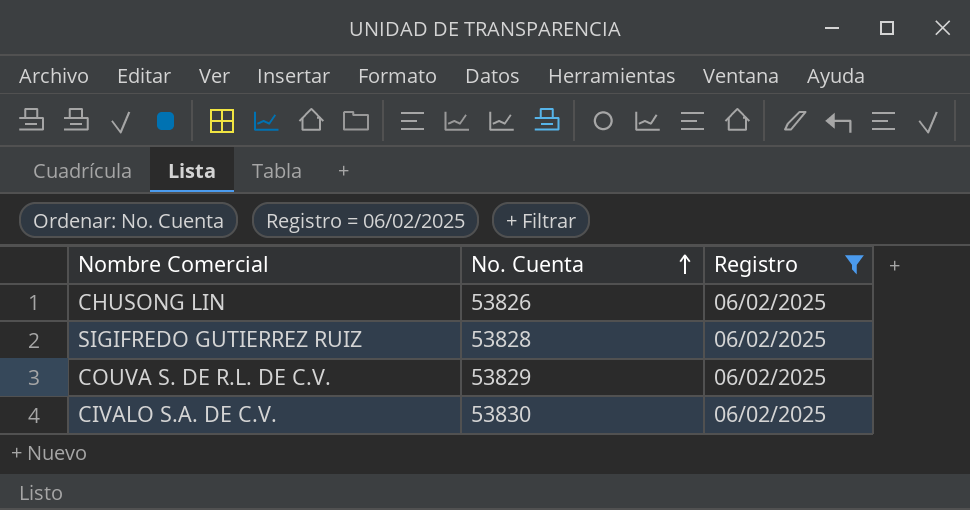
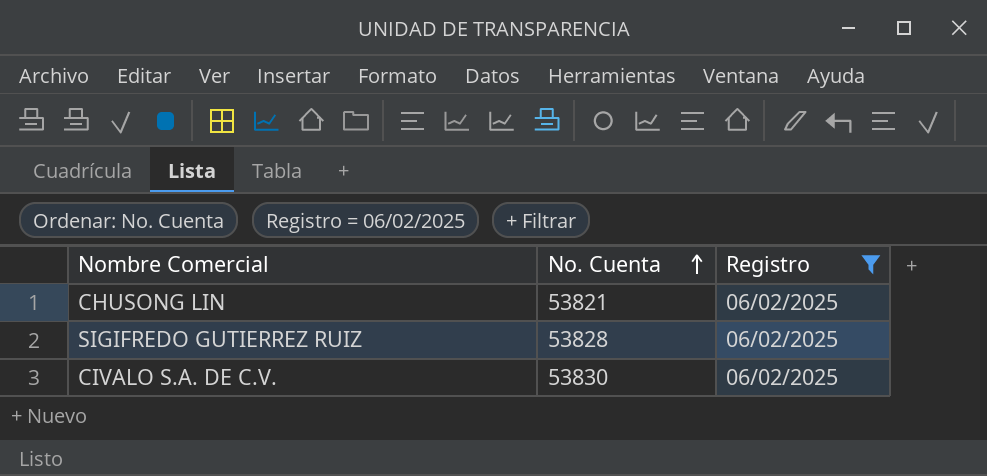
row COUVA S. DE R.L. DE C.V.: 53829 | 06/02/2025 -> none
CHUSONG LIN | No. Cuenta: 53826 -> 53821

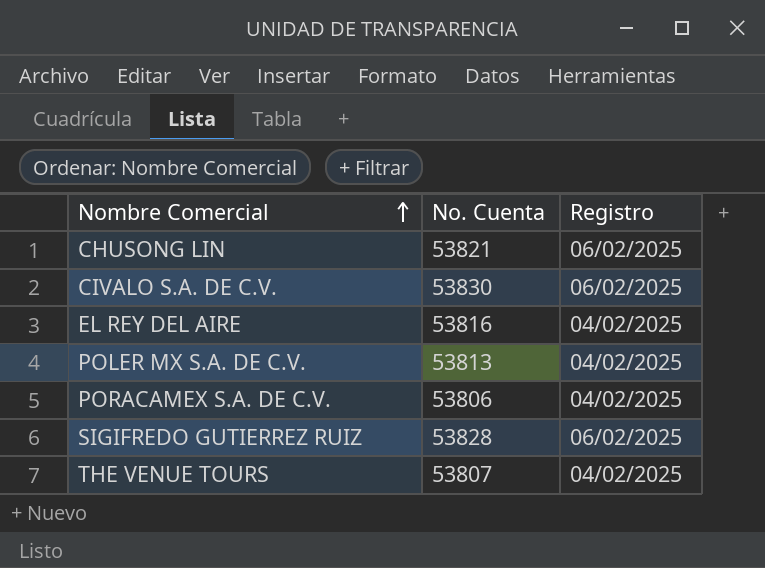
filter: Registro = 06/02/2025 -> none
row order: No. Cuenta ascending -> Nombre Comercial ascending

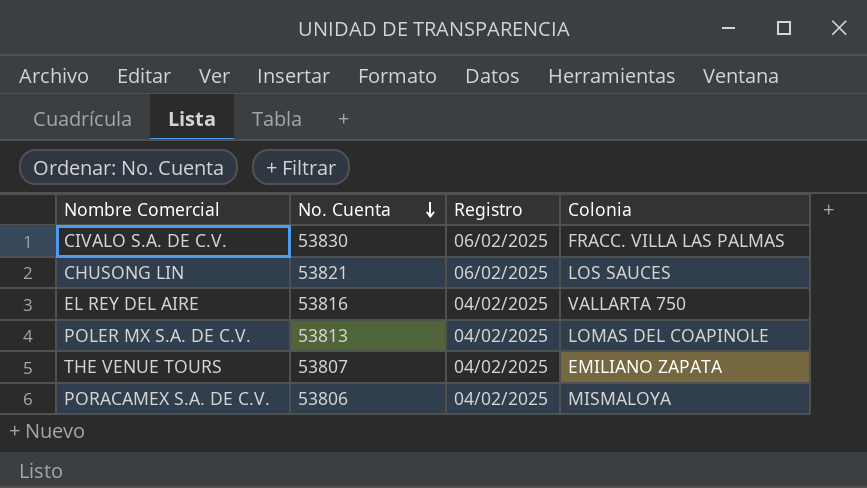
row order: Nombre Comercial ascending -> No. Cuenta descending
column Colonia | position: none -> 4
row SIGIFREDO GUTIERREZ RUIZ: 53828 | 06/02/2025 -> none

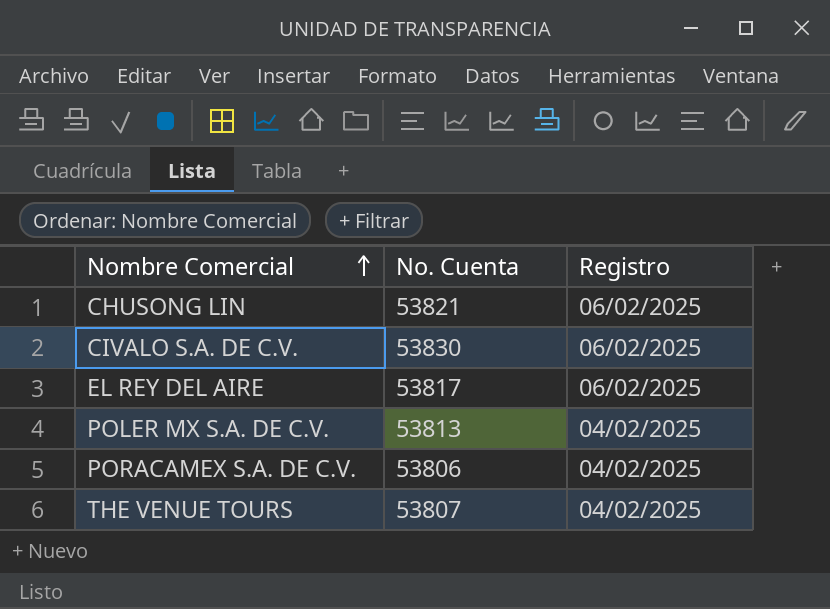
row order: No. Cuenta descending -> Nombre Comercial ascending
column Colonia | position: 4 -> none
EL REY DEL AIRE | No. Cuenta: 53816 -> 53817
EL REY DEL AIRE | Registro: 04/02/2025 -> 06/02/2025

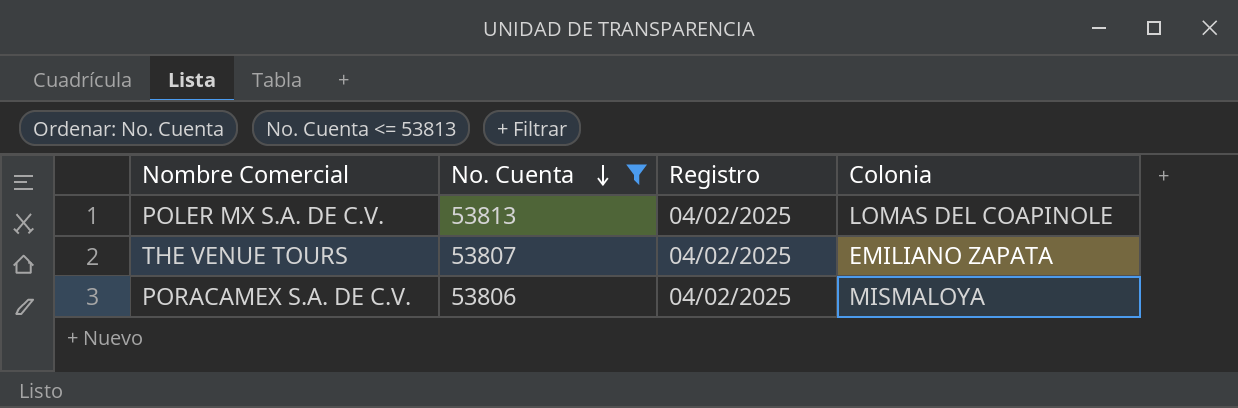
filter: none -> No. Cuenta <= 53813
row order: Nombre Comercial ascending -> No. Cuenta descending
column Colonia | position: none -> 4

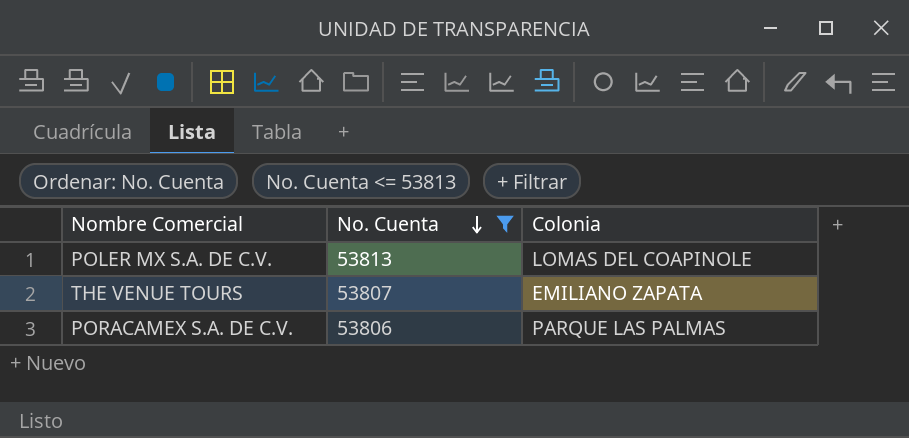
column Registro | position: 3 -> none
PORACAMEX S.A. DE C.V. | Colonia: MISMALOYA -> PARQUE LAS PALMAS

